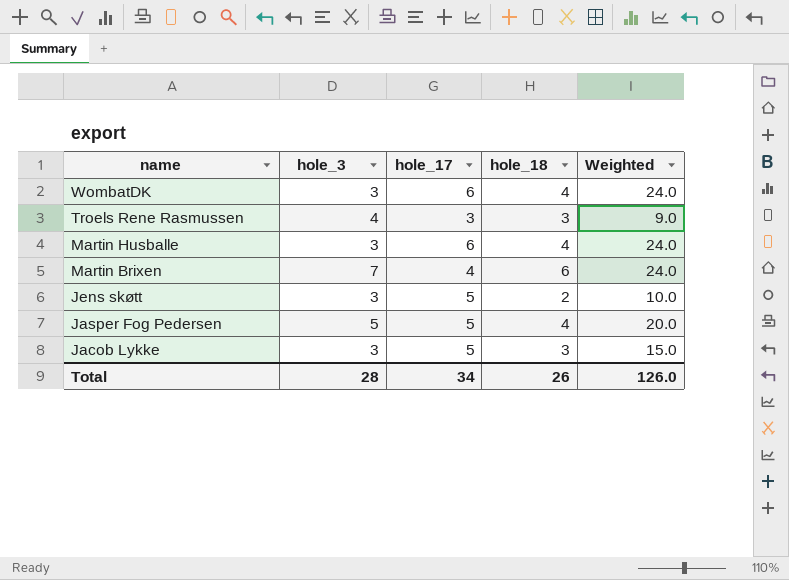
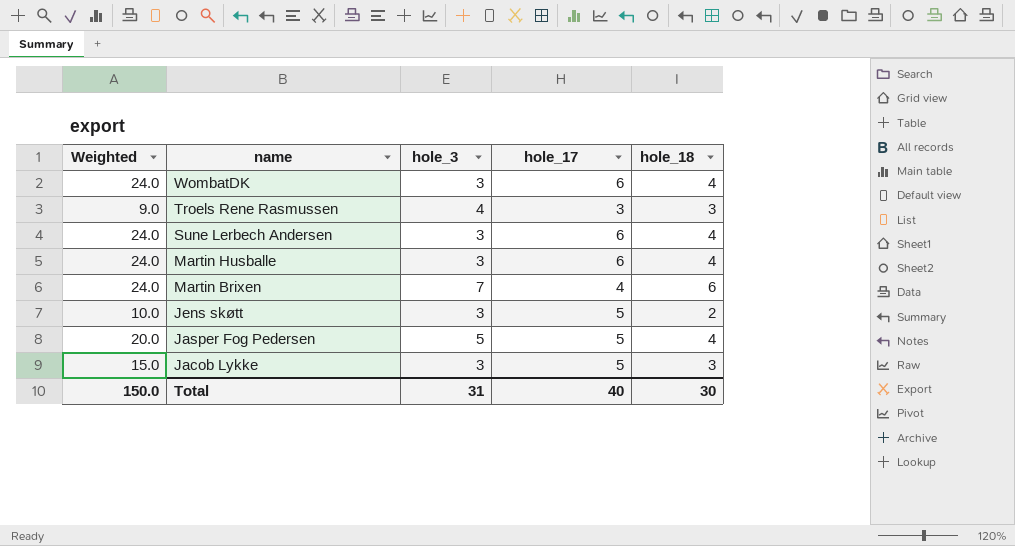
column Weighted | position: 5 -> 1
row Sune Lerbech Andersen: none -> 24.0 | 3 | 6 | 4
Total | Weighted: 126.0 -> 150.0
Total | hole_3: 28 -> 31
Total | hole_17: 34 -> 40
Total | hole_18: 26 -> 30

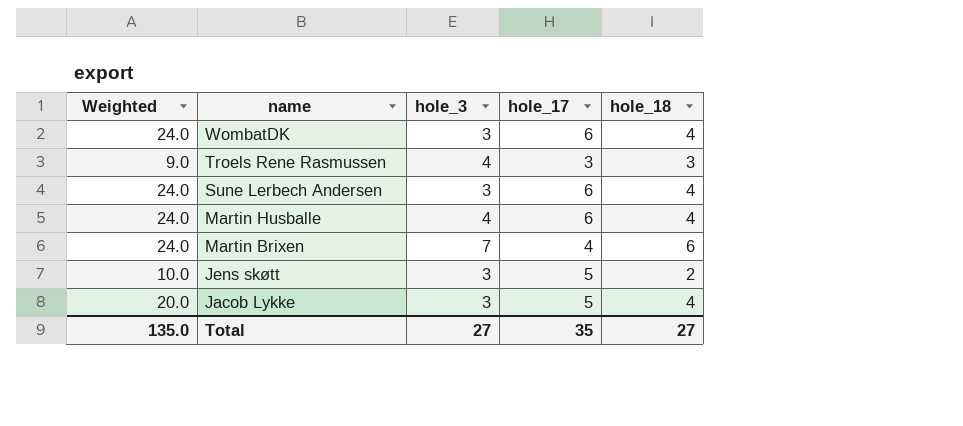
row Jasper Fog Pedersen: 20.0 | 5 | 5 | 4 -> none
Martin Husballe | hole_3: 3 -> 4
Jacob Lykke | Weighted: 15.0 -> 20.0
Jacob Lykke | hole_18: 3 -> 4
Total | Weighted: 150.0 -> 135.0
Total | hole_3: 31 -> 27
Total | hole_17: 40 -> 35
Total | hole_18: 30 -> 27

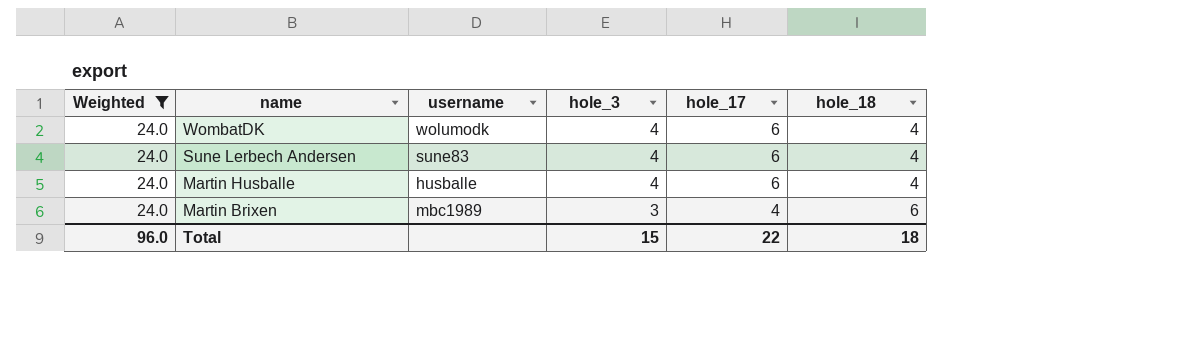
filter: none -> Weighted = 24.0
column username | position: none -> 3
WombatDK | hole_3: 3 -> 4
Sune Lerbech Andersen | hole_3: 3 -> 4
Martin Brixen | hole_3: 7 -> 3
Total | Weighted: 135.0 -> 96.0
Total | hole_3: 27 -> 15
Total | hole_17: 35 -> 22
Total | hole_18: 27 -> 18

